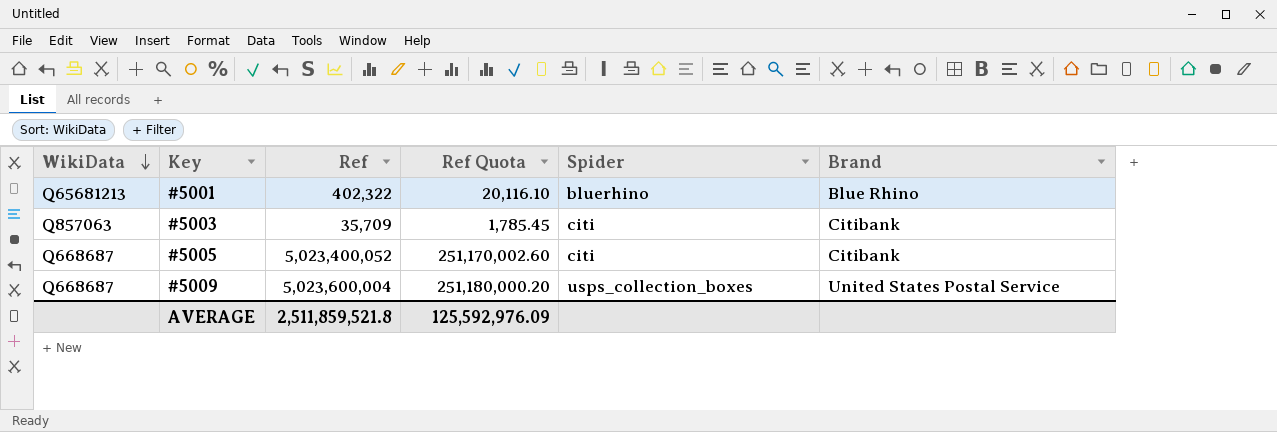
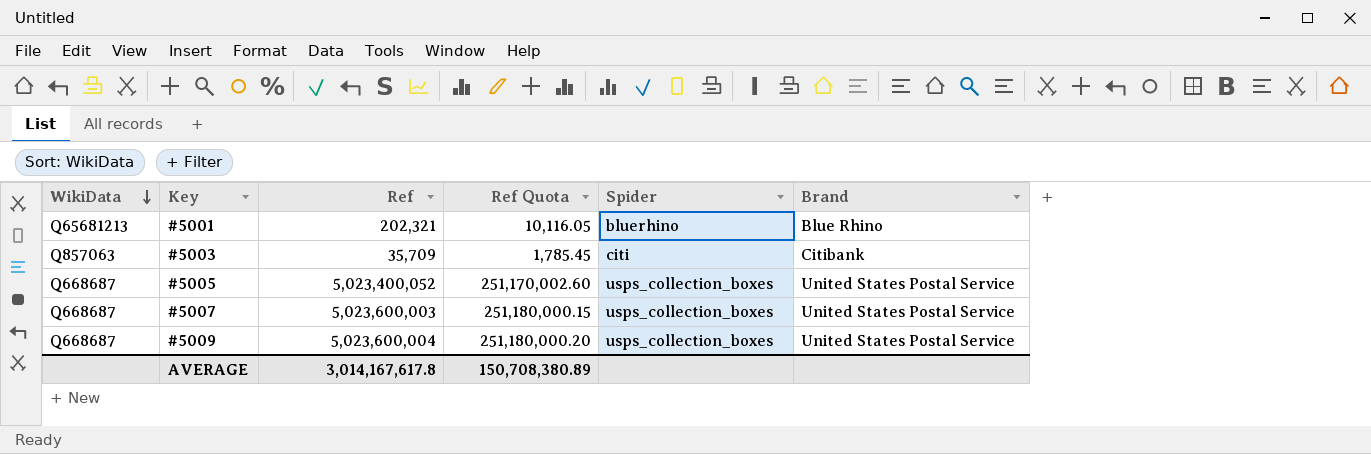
#5001 | Ref: 402,322 -> 202,321
#5001 | Ref Quota: 20,116.10 -> 10,116.05
#5005 | Spider: citi -> usps_collection_boxes
#5005 | Brand: Citibank -> United States Postal Service
row #5007: none -> Q668687 | 5,023,600,003 | 251,180,000.15 | usps_collection_boxes | United States Postal Service
AVERAGE | Ref: 2,511,859,521.8 -> 3,014,167,617.8
AVERAGE | Ref Quota: 125,592,976.09 -> 150,708,380.89

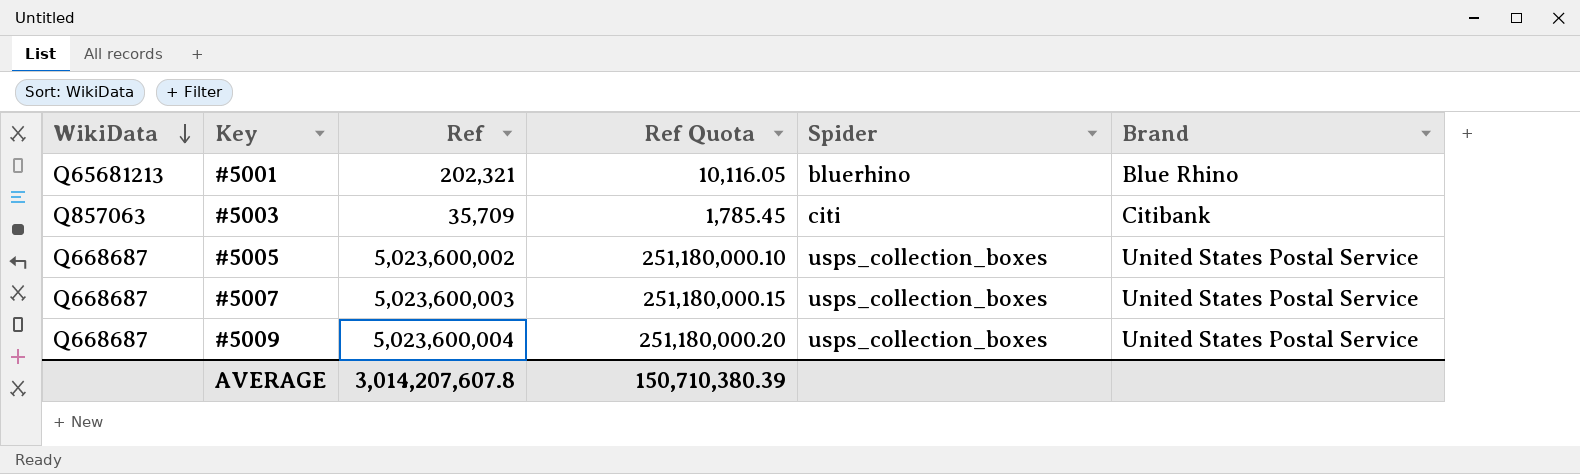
#5005 | Ref: 5,023,400,052 -> 5,023,600,002
#5005 | Ref Quota: 251,170,002.60 -> 251,180,000.10
AVERAGE | Ref: 3,014,167,617.8 -> 3,014,207,607.8
AVERAGE | Ref Quota: 150,708,380.89 -> 150,710,380.39

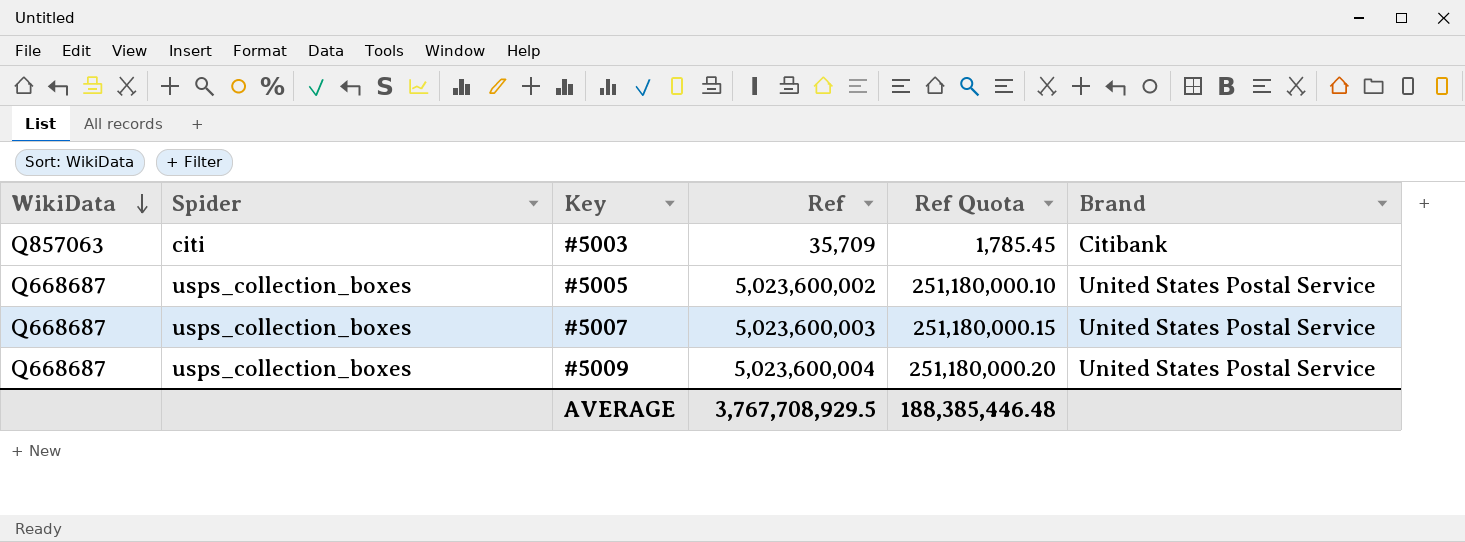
column Spider | position: 5 -> 2
row #5001: Q65681213 | 202,321 | 10,116.05 | bluerhino | Blue Rhino -> none
AVERAGE | Ref: 3,014,207,607.8 -> 3,767,708,929.5
AVERAGE | Ref Quota: 150,710,380.39 -> 188,385,446.48

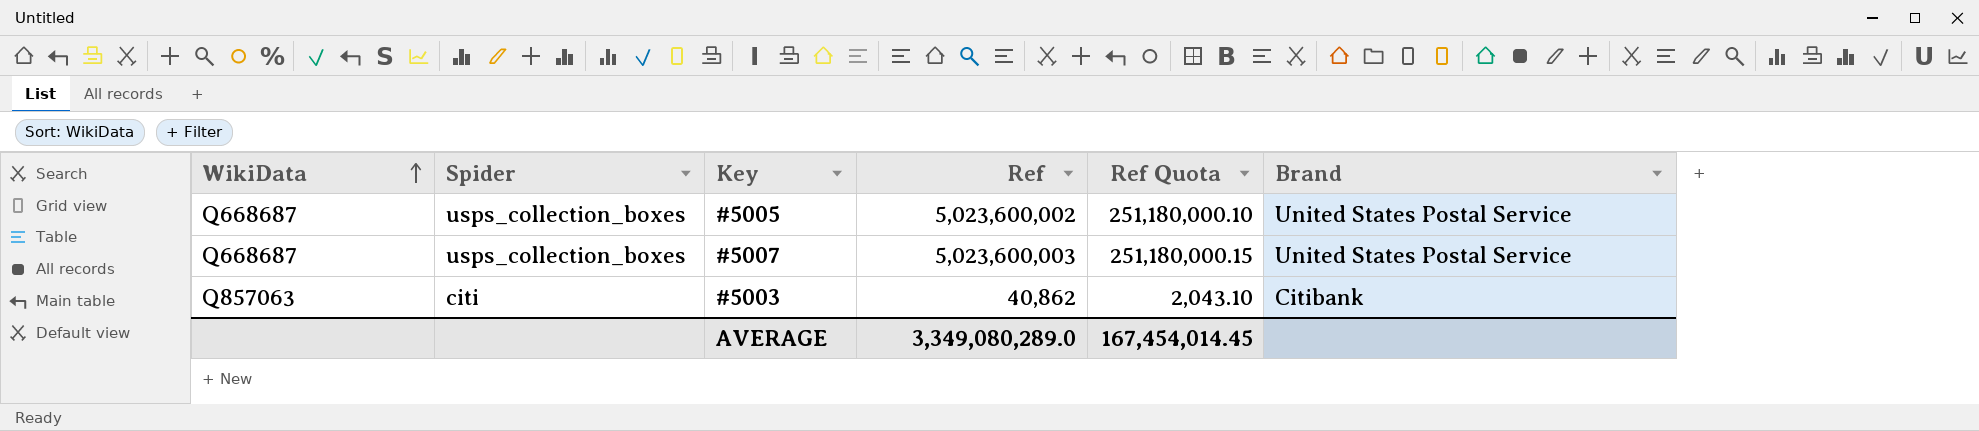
row order: WikiData descending -> WikiData ascending
row #5009: Q668687 | usps_collection_boxes | 5,023,600,004 | 251,180,000.20 | United States Postal Service -> none
#5003 | Ref: 35,709 -> 40,862
#5003 | Ref Quota: 1,785.45 -> 2,043.10
AVERAGE | Ref: 3,767,708,929.5 -> 3,349,080,289.0
AVERAGE | Ref Quota: 188,385,446.48 -> 167,454,014.45

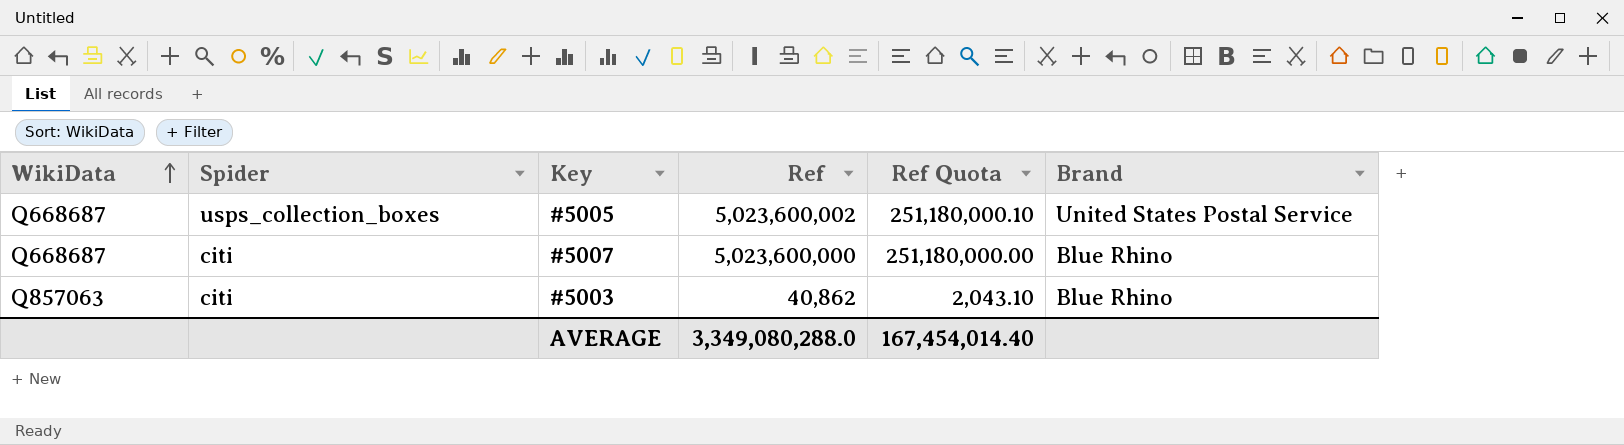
#5007 | Spider: usps_collection_boxes -> citi
#5007 | Ref: 5,023,600,003 -> 5,023,600,000
#5007 | Ref Quota: 251,180,000.15 -> 251,180,000.00
#5007 | Brand: United States Postal Service -> Blue Rhino
#5003 | Brand: Citibank -> Blue Rhino
AVERAGE | Ref: 3,349,080,289.0 -> 3,349,080,288.0
AVERAGE | Ref Quota: 167,454,014.45 -> 167,454,014.40

